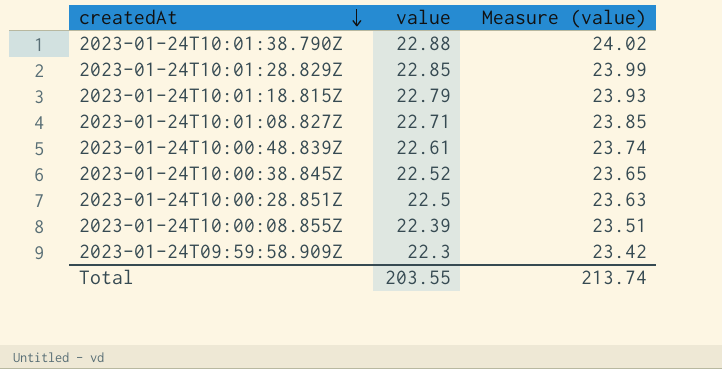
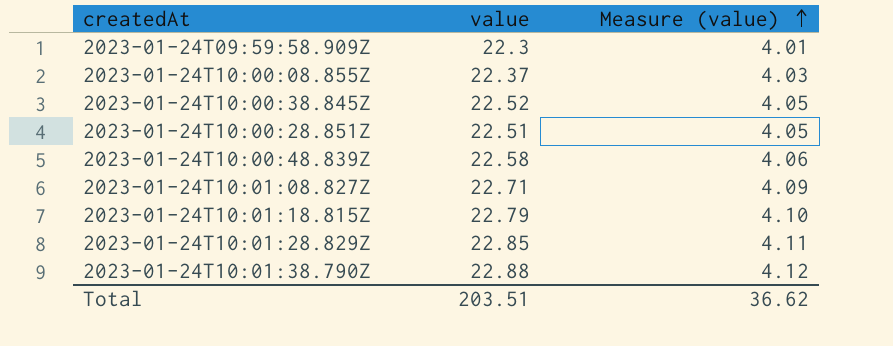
row order: createdAt descending -> Measure (value) ascending
column Measure (value) | formula: [value] * 1.05 -> [value] * 0.18
2023-01-24T10:00:08.855Z | value: 22.39 -> 22.37
2023-01-24T10:00:28.851Z | value: 22.5 -> 22.51
2023-01-24T10:00:48.839Z | value: 22.61 -> 22.58
Total | value: 203.55 -> 203.51
Total | Measure (value): 213.74 -> 36.62

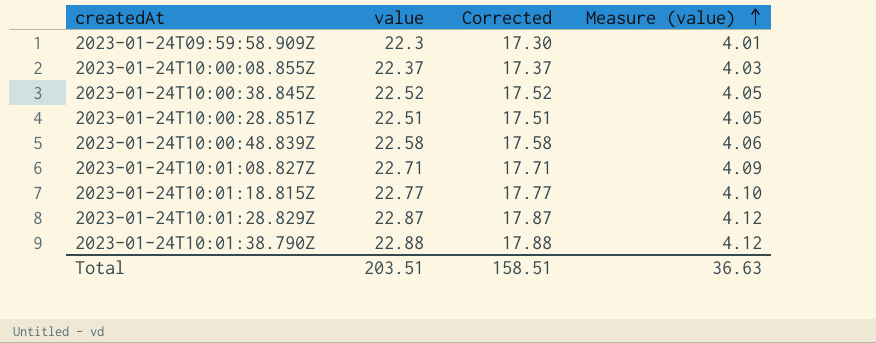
column Corrected | formula: none -> [value] - 5
2023-01-24T10:01:18.815Z | value: 22.79 -> 22.77
2023-01-24T10:01:28.829Z | value: 22.85 -> 22.87
2023-01-24T10:01:28.829Z | Measure (value): 4.11 -> 4.12
Total | Measure (value): 36.62 -> 36.63

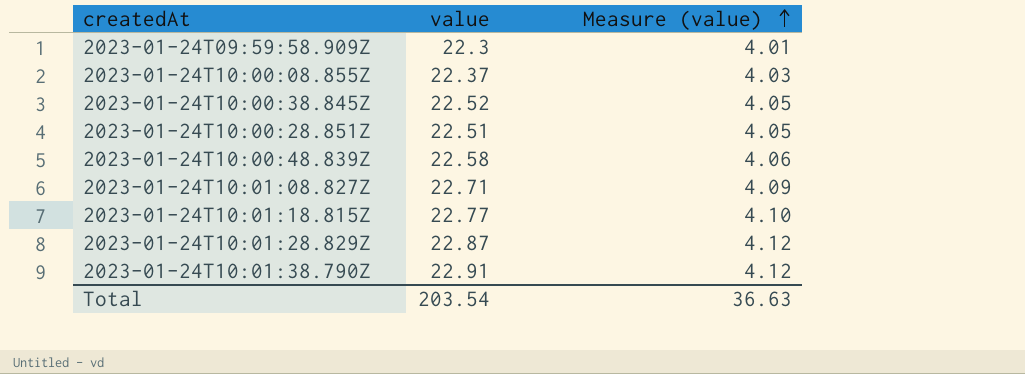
column Corrected | formula: [value] - 5 -> none
2023-01-24T10:01:38.790Z | value: 22.88 -> 22.91
Total | value: 203.51 -> 203.54

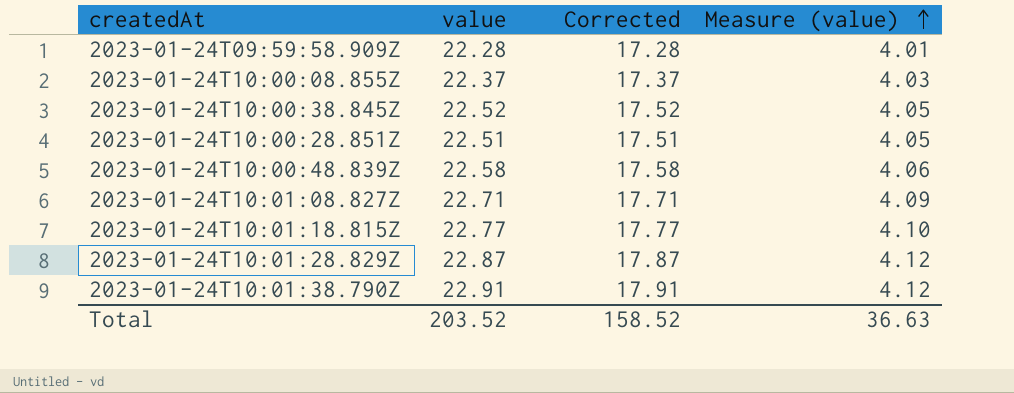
column Corrected | formula: none -> [value] - 5
2023-01-24T09:59:58.909Z | value: 22.3 -> 22.28
Total | value: 203.54 -> 203.52

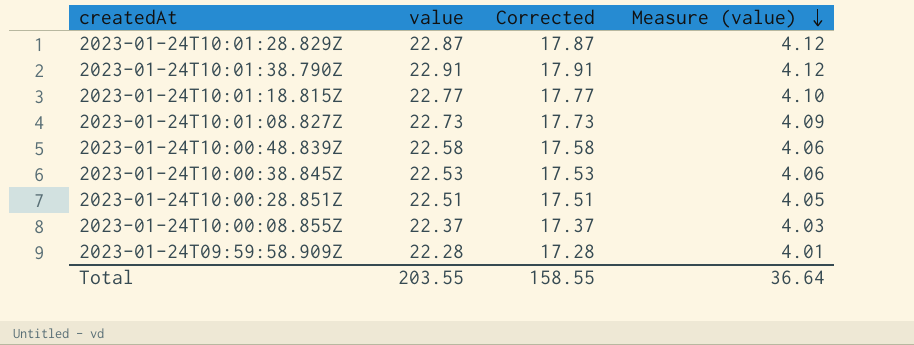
row order: Measure (value) ascending -> Measure (value) descending
2023-01-24T10:01:08.827Z | value: 22.71 -> 22.73
2023-01-24T10:01:08.827Z | Corrected: 17.71 -> 17.73
2023-01-24T10:00:38.845Z | value: 22.52 -> 22.53
2023-01-24T10:00:38.845Z | Corrected: 17.52 -> 17.53
2023-01-24T10:00:38.845Z | Measure (value): 4.05 -> 4.06
Total | value: 203.52 -> 203.55
Total | Corrected: 158.52 -> 158.55
Total | Measure (value): 36.63 -> 36.64

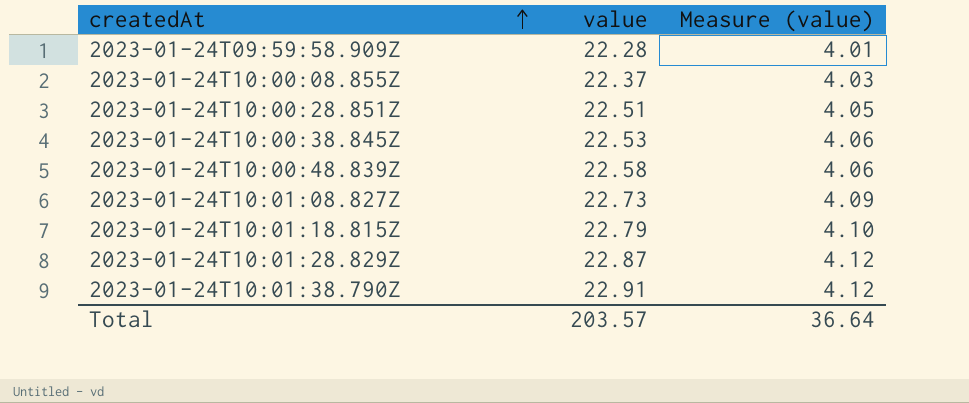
row order: Measure (value) descending -> createdAt ascending
column Corrected | formula: [value] - 5 -> none
2023-01-24T10:01:18.815Z | value: 22.77 -> 22.79
Total | value: 203.55 -> 203.57

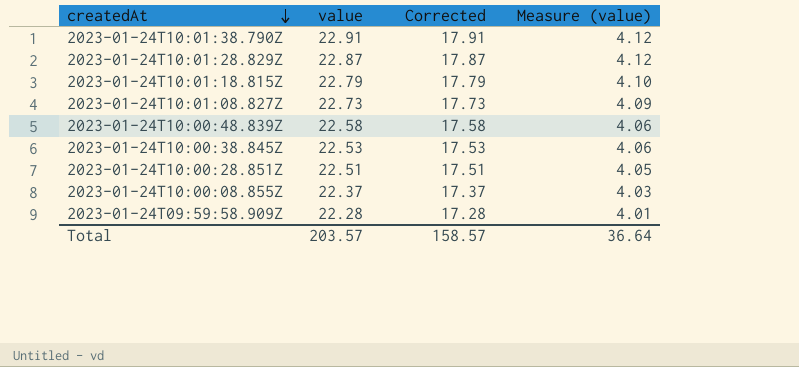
row order: createdAt ascending -> createdAt descending
column Corrected | formula: none -> [value] - 5

